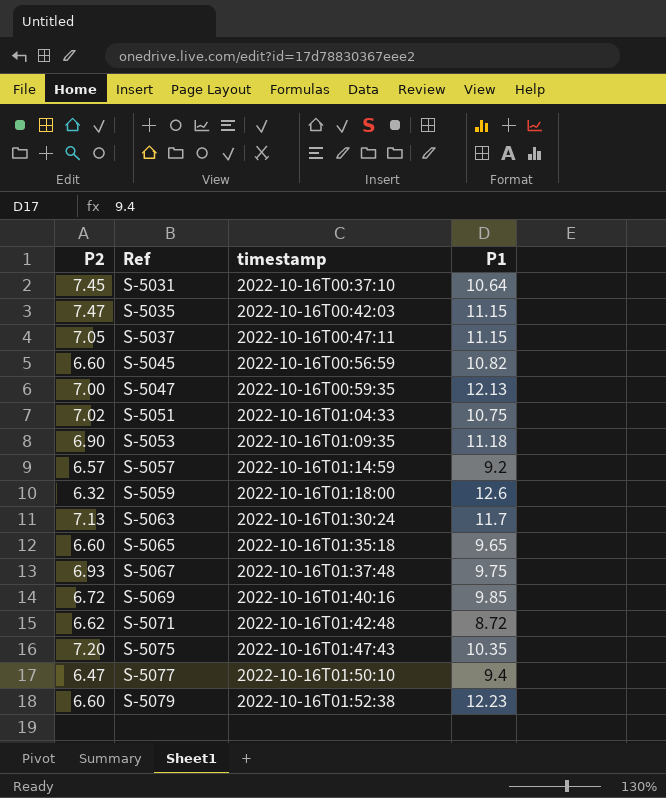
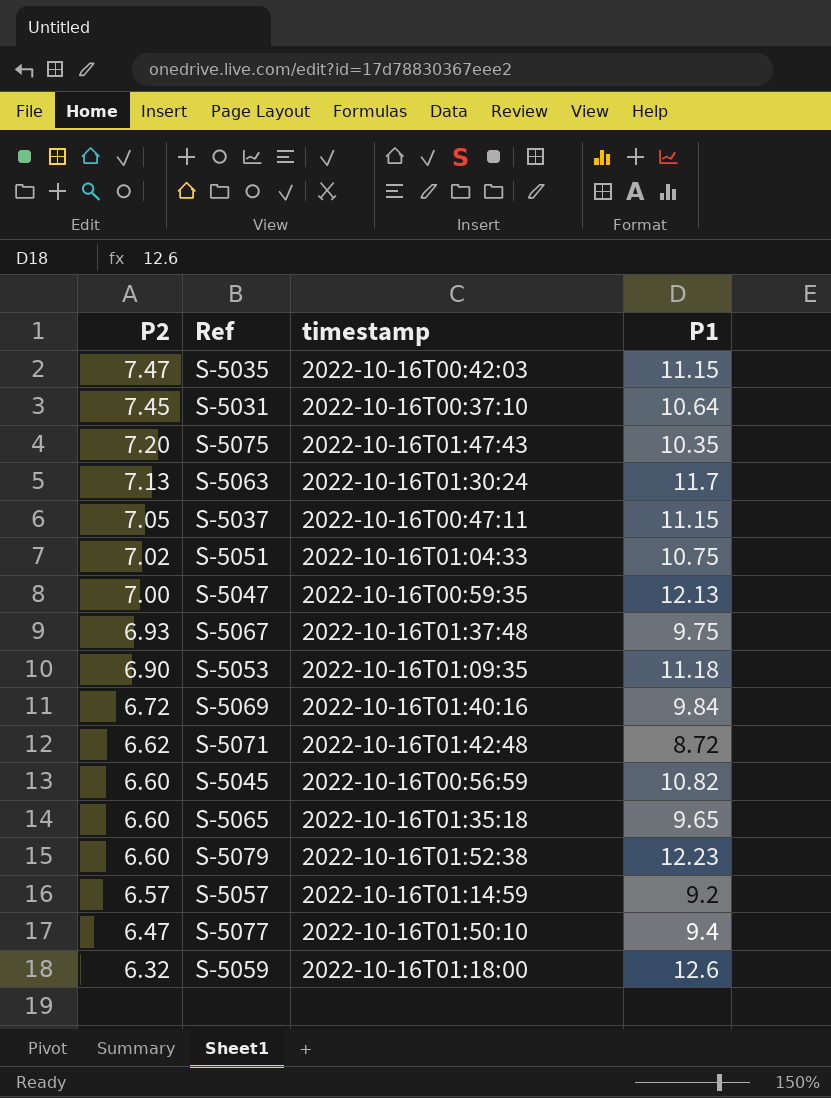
row order: Ref ascending -> P2 descending
S-5069 | P1: 9.85 -> 9.84

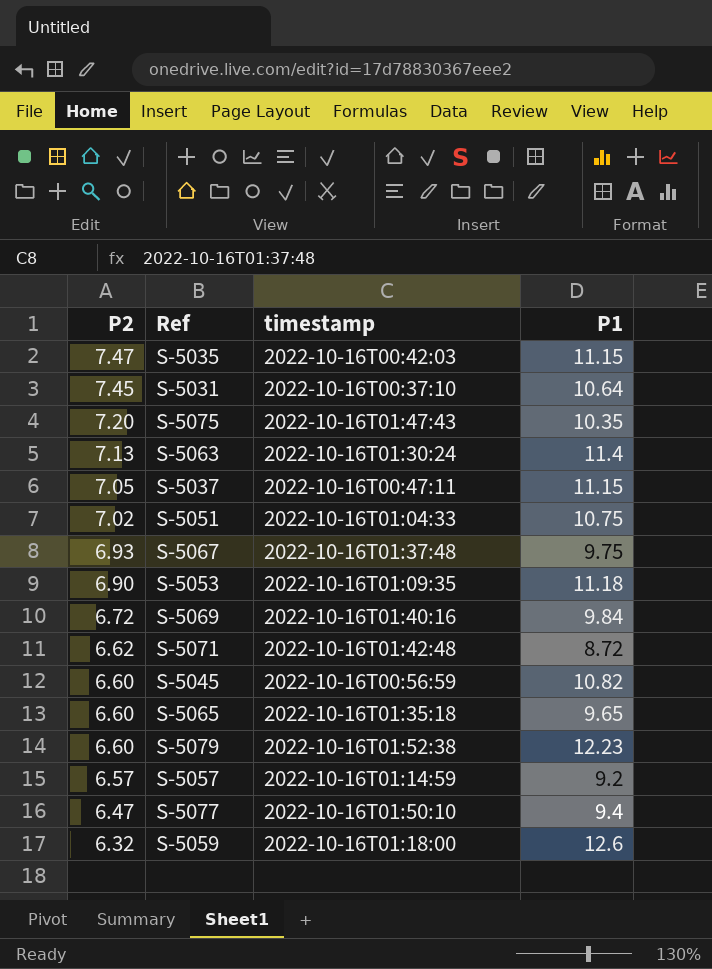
row S-5047: 7.00 | 2022-10-16T00:59:35 | 12.13 -> none
S-5063 | P1: 11.7 -> 11.4

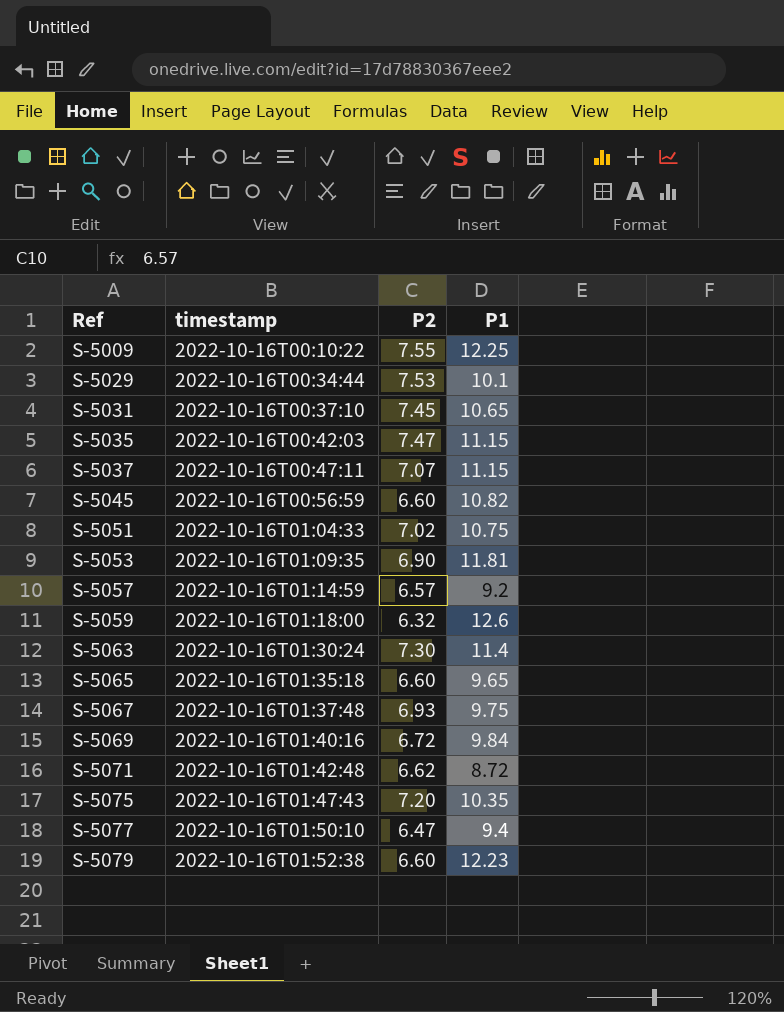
row order: P2 descending -> Ref ascending
column P2 | position: 1 -> 3
row S-5009: none -> 2022-10-16T00:10:22 | 7.55 | 12.25
row S-5029: none -> 2022-10-16T00:34:44 | 7.53 | 10.1
S-5031 | P1: 10.64 -> 10.65
S-5037 | P2: 7.05 -> 7.07
S-5053 | P1: 11.18 -> 11.81
S-5063 | P2: 7.13 -> 7.30

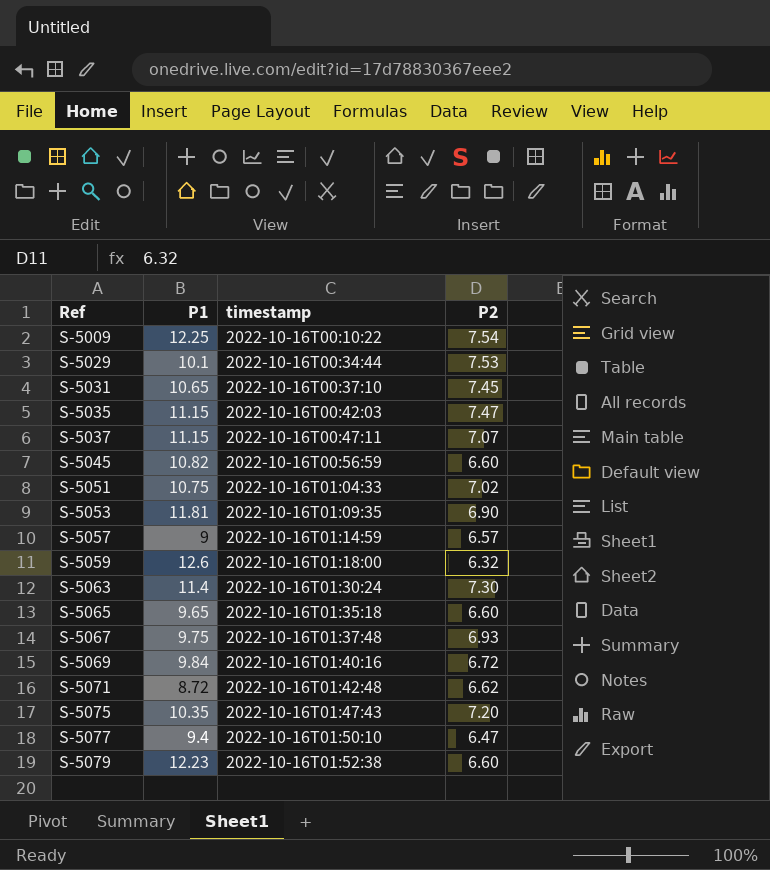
column P1 | position: 4 -> 2
S-5009 | P2: 7.55 -> 7.54
S-5057 | P1: 9.2 -> 9

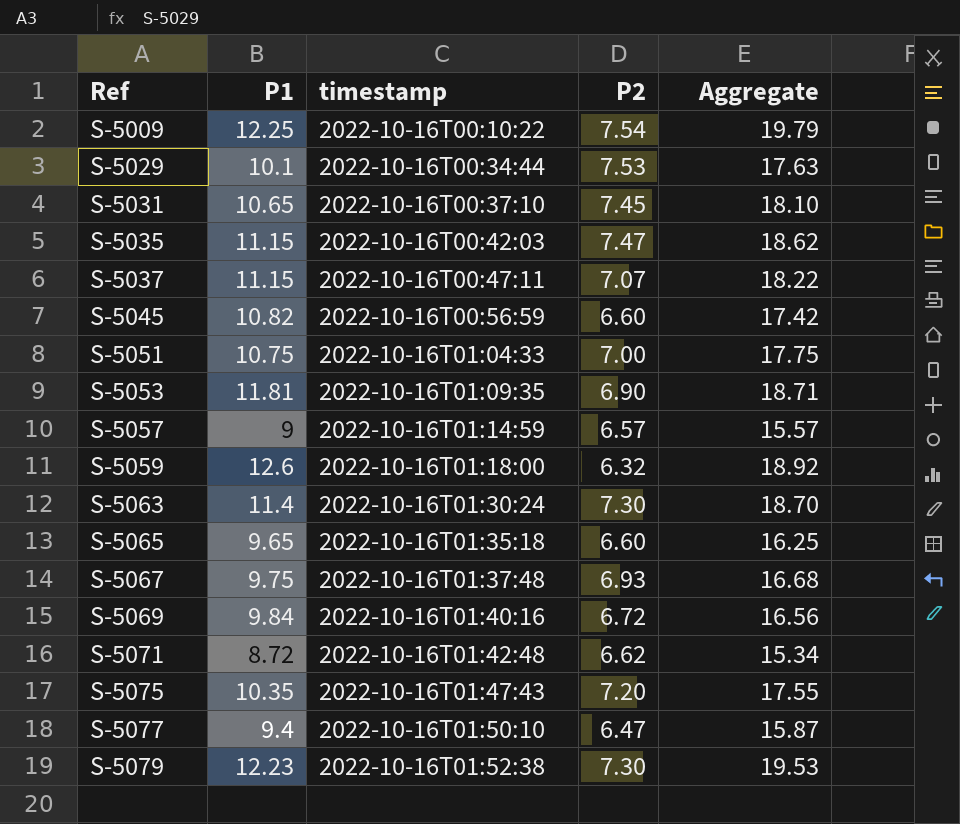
column Aggregate | formula: none -> [P1] + [P2]
S-5051 | P2: 7.02 -> 7.00
S-5079 | P2: 6.60 -> 7.30

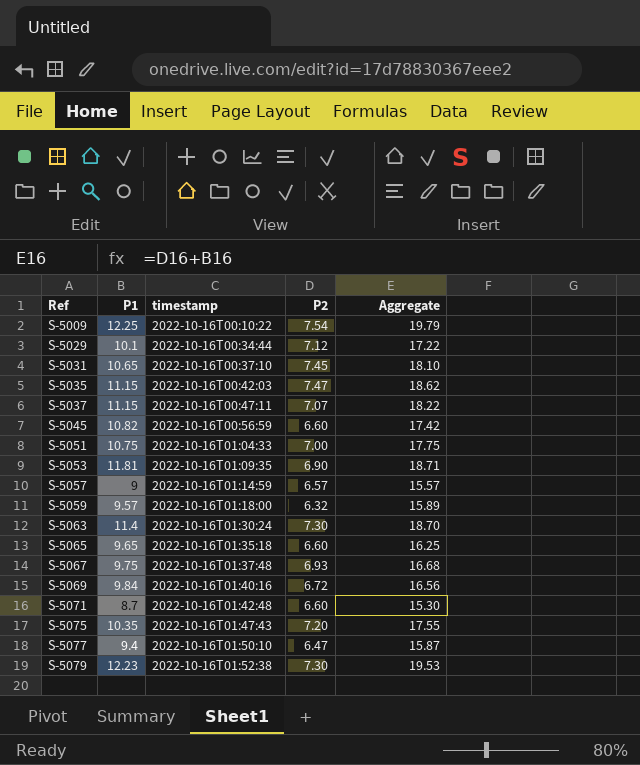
S-5029 | P2: 7.53 -> 7.12
S-5029 | Aggregate: 17.63 -> 17.22
S-5059 | P1: 12.6 -> 9.57
S-5059 | Aggregate: 18.92 -> 15.89
S-5071 | P1: 8.72 -> 8.7
S-5071 | P2: 6.62 -> 6.60
S-5071 | Aggregate: 15.34 -> 15.30

